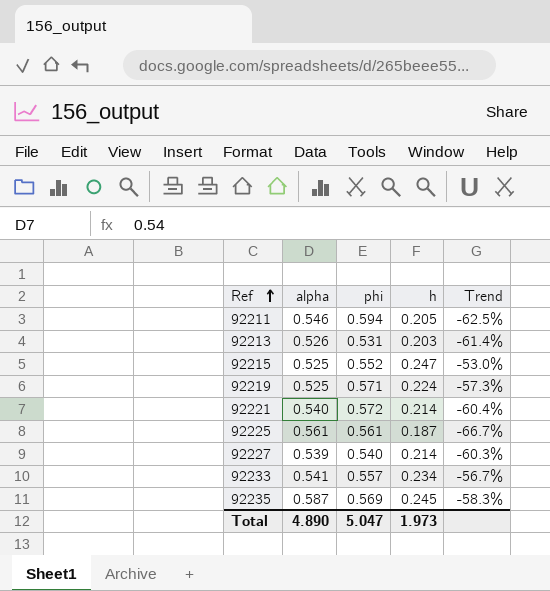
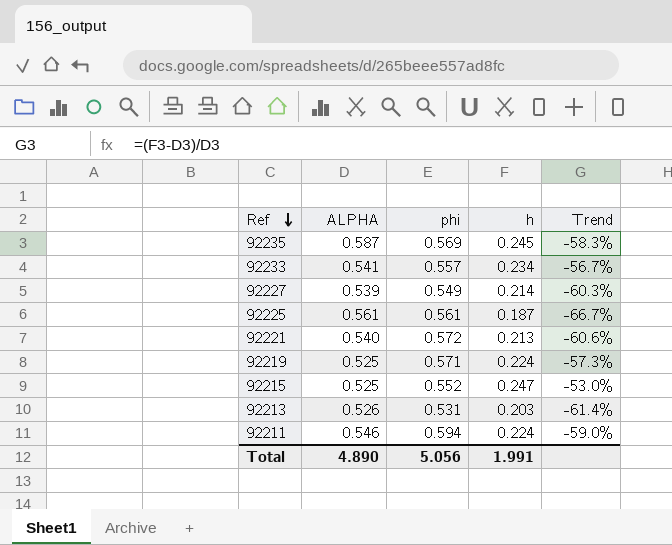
row order: Ref ascending -> Ref descending
column name: alpha -> ALPHA
92227 | phi: 0.540 -> 0.549
92221 | h: 0.214 -> 0.213
92221 | Trend: -60.4% -> -60.6%
92211 | h: 0.205 -> 0.224
92211 | Trend: -62.5% -> -59.0%
Total | phi: 5.047 -> 5.056
Total | h: 1.973 -> 1.991

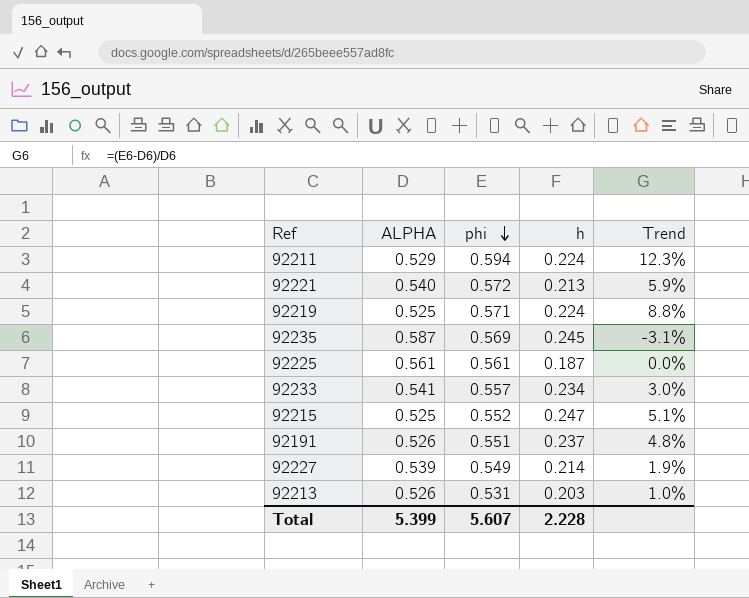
row order: Ref descending -> phi descending
column Trend | formula: ([h] - [ALPHA]) / [ALPHA] -> ([phi] - [ALPHA]) / [ALPHA]
92211 | ALPHA: 0.546 -> 0.529
row 92191: none -> 0.526 | 0.551 | 0.237 | 4.8%
Total | ALPHA: 4.890 -> 5.399
Total | phi: 5.056 -> 5.607
Total | h: 1.991 -> 2.228

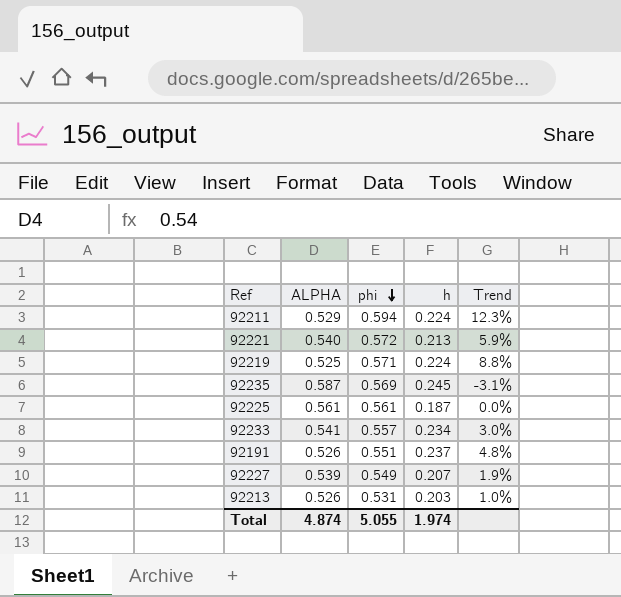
row 92215: 0.525 | 0.552 | 0.247 | 5.1% -> none
92227 | h: 0.214 -> 0.207
Total | ALPHA: 5.399 -> 4.874
Total | phi: 5.607 -> 5.055
Total | h: 2.228 -> 1.974

